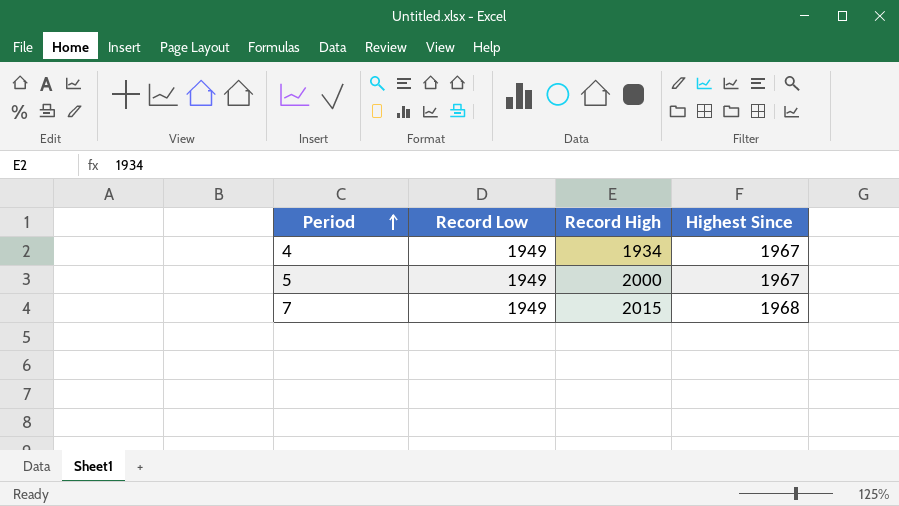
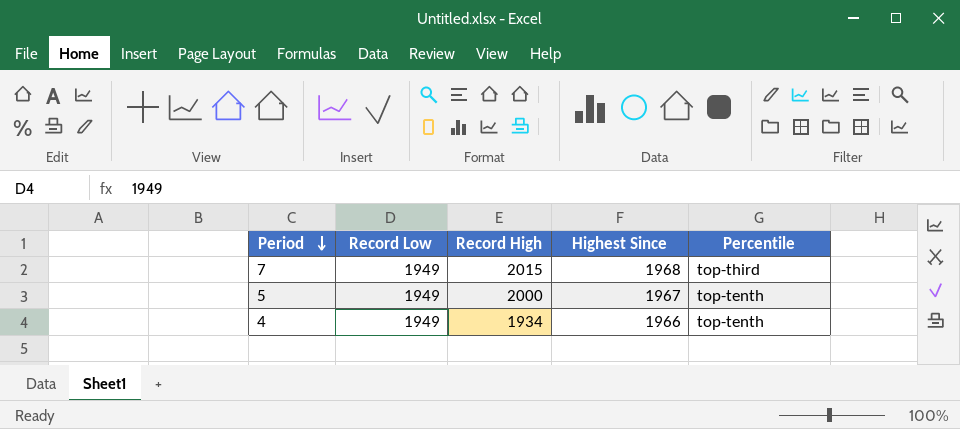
row order: Period ascending -> Period descending
column Percentile | position: none -> 5
4 | Highest Since: 1967 -> 1966

